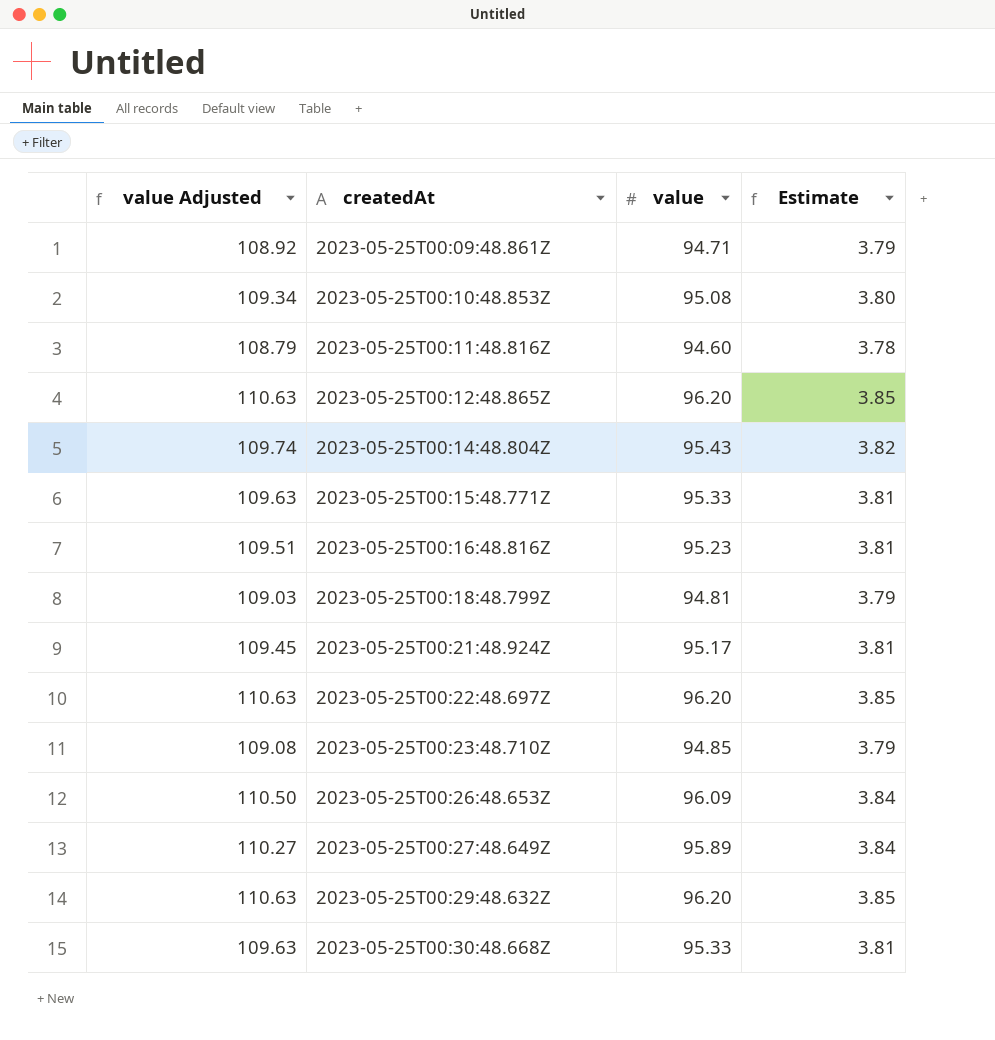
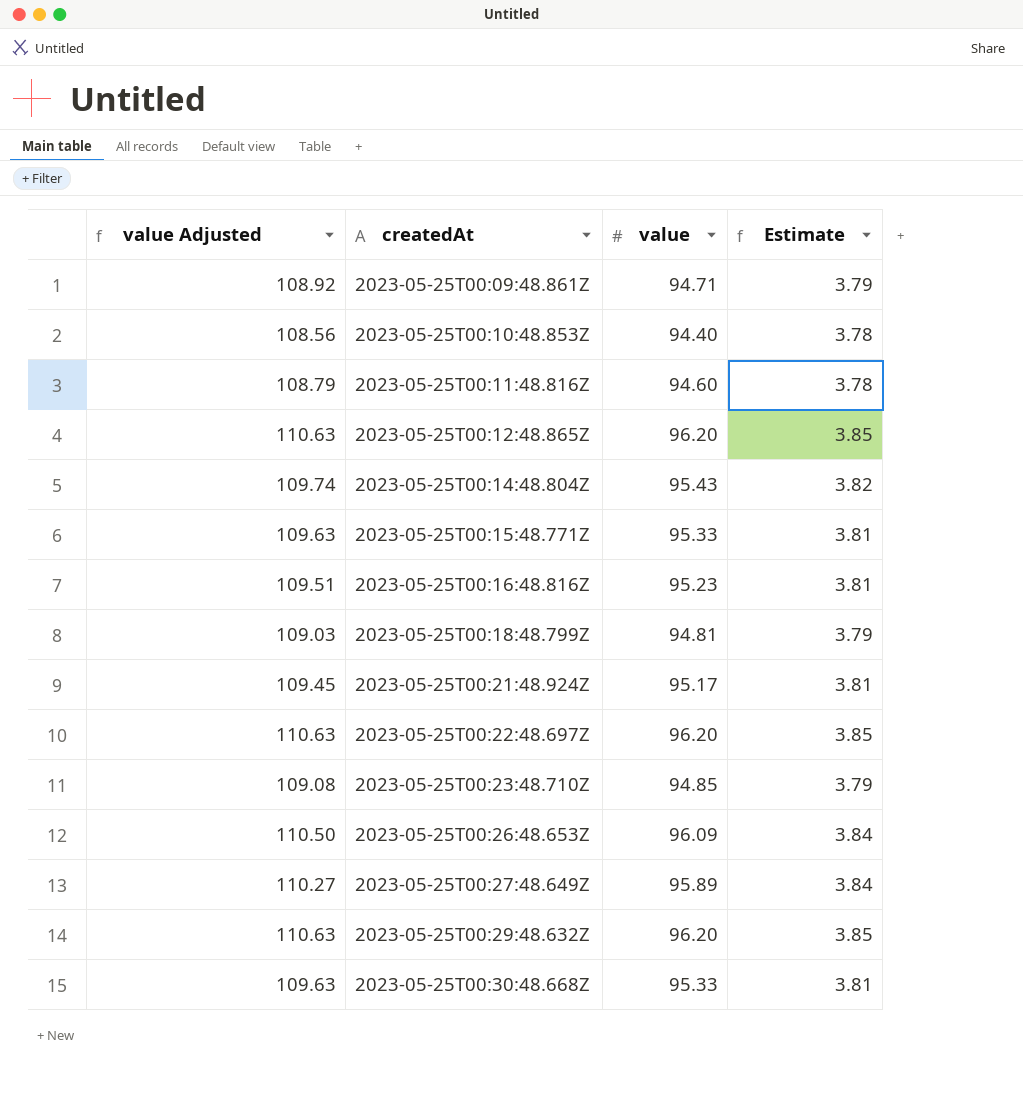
2023-05-25T00:10:48.853Z | value Adjusted: 109.34 -> 108.56
2023-05-25T00:10:48.853Z | value: 95.08 -> 94.40
2023-05-25T00:10:48.853Z | Estimate: 3.80 -> 3.78

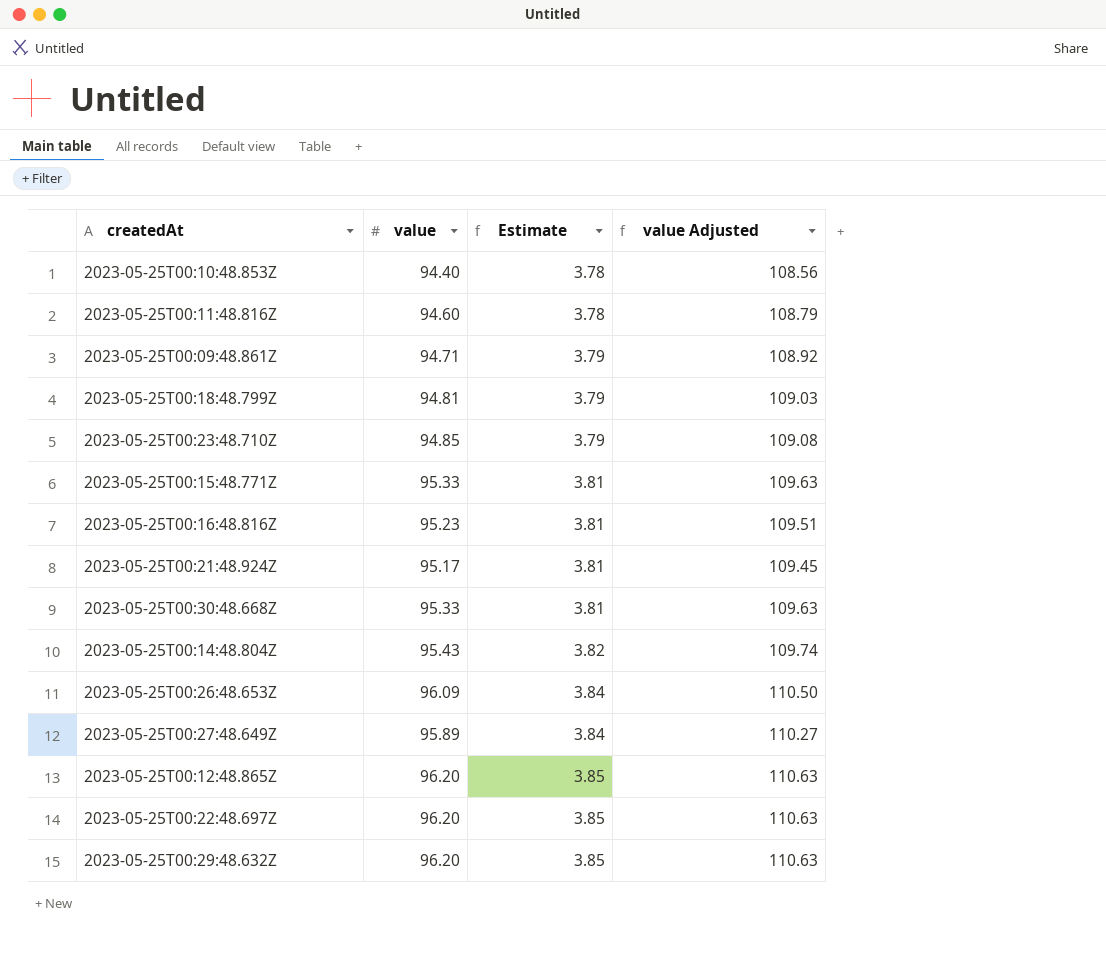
row order: createdAt ascending -> Estimate ascending
column value Adjusted | position: 1 -> 4

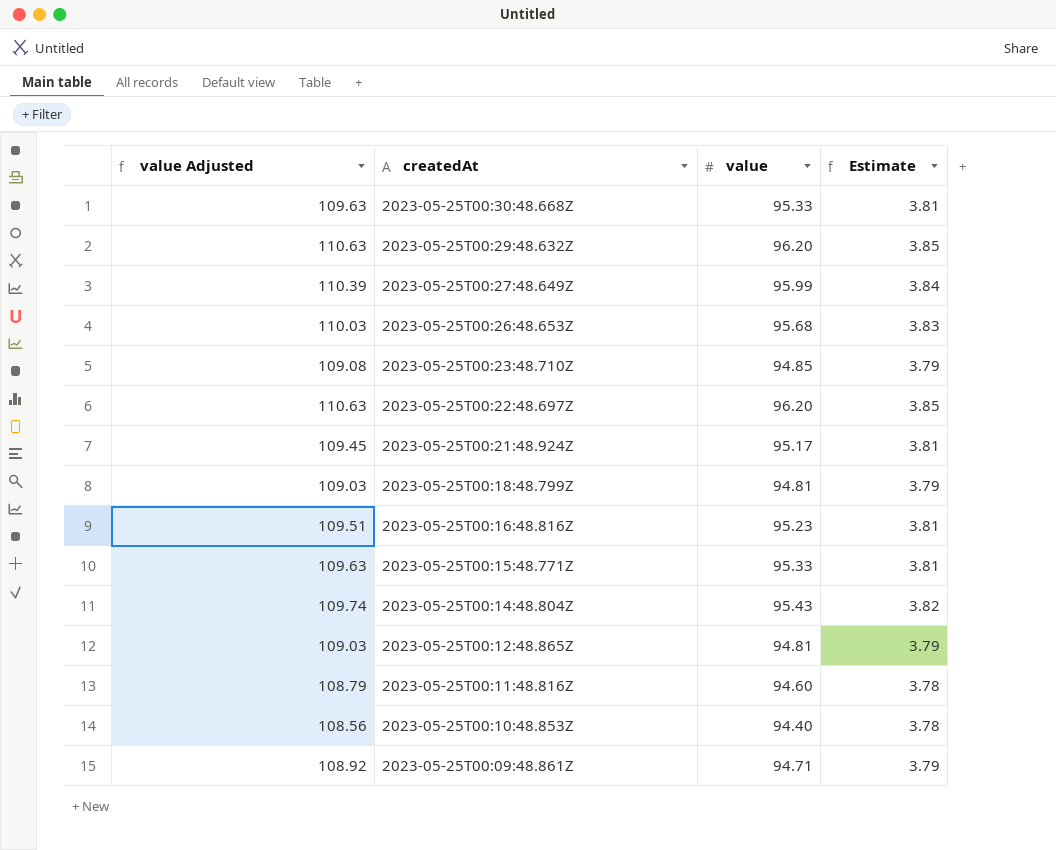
row order: Estimate ascending -> createdAt descending
column value Adjusted | position: 4 -> 1
2023-05-25T00:27:48.649Z | value Adjusted: 110.27 -> 110.39
2023-05-25T00:27:48.649Z | value: 95.89 -> 95.99
2023-05-25T00:26:48.653Z | value Adjusted: 110.50 -> 110.03
2023-05-25T00:26:48.653Z | value: 96.09 -> 95.68
2023-05-25T00:26:48.653Z | Estimate: 3.84 -> 3.83
2023-05-25T00:12:48.865Z | value Adjusted: 110.63 -> 109.03
2023-05-25T00:12:48.865Z | value: 96.20 -> 94.81
2023-05-25T00:12:48.865Z | Estimate: 3.85 -> 3.79

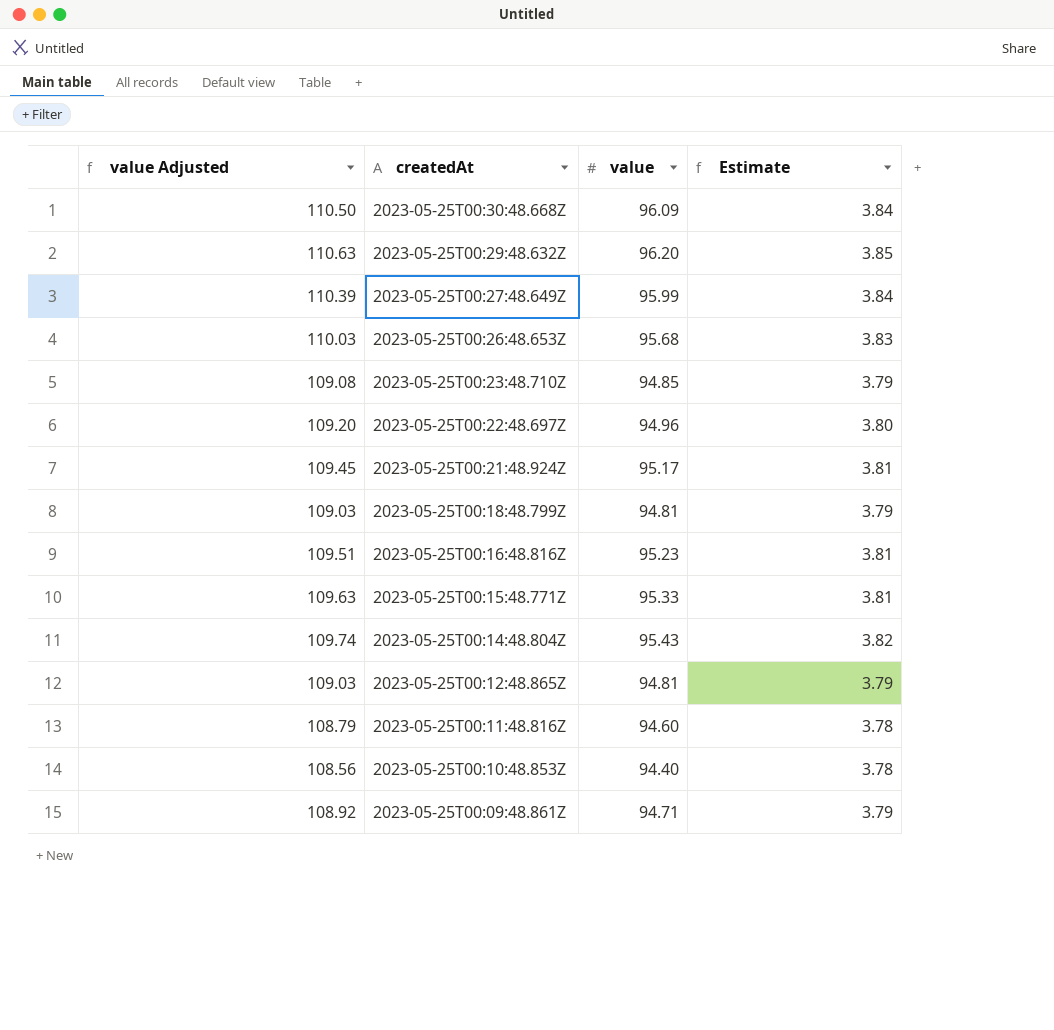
2023-05-25T00:30:48.668Z | value Adjusted: 109.63 -> 110.50
2023-05-25T00:30:48.668Z | value: 95.33 -> 96.09
2023-05-25T00:30:48.668Z | Estimate: 3.81 -> 3.84
2023-05-25T00:22:48.697Z | value Adjusted: 110.63 -> 109.20
2023-05-25T00:22:48.697Z | value: 96.20 -> 94.96
2023-05-25T00:22:48.697Z | Estimate: 3.85 -> 3.80

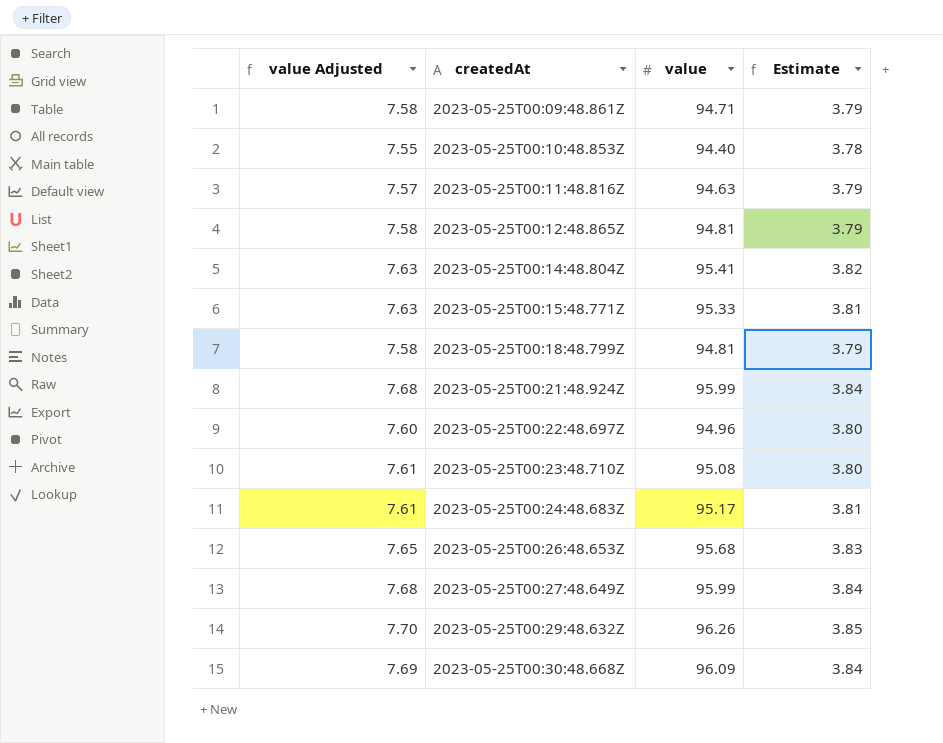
row order: createdAt descending -> createdAt ascending
column value Adjusted | formula: [value] * 1.15 -> [value] * 0.08
row 2023-05-25T00:16:48.816Z: 109.51 | 95.23 | 3.81 -> none
2023-05-25T00:11:48.816Z | value: 94.60 -> 94.63
2023-05-25T00:11:48.816Z | Estimate: 3.78 -> 3.79
2023-05-25T00:14:48.804Z | value: 95.43 -> 95.41
2023-05-25T00:21:48.924Z | value: 95.17 -> 95.99
2023-05-25T00:21:48.924Z | Estimate: 3.81 -> 3.84
2023-05-25T00:23:48.710Z | value: 94.85 -> 95.08
2023-05-25T00:23:48.710Z | Estimate: 3.79 -> 3.80
row 2023-05-25T00:24:48.683Z: none -> 7.61 | 95.17 | 3.81
2023-05-25T00:29:48.632Z | value: 96.20 -> 96.26

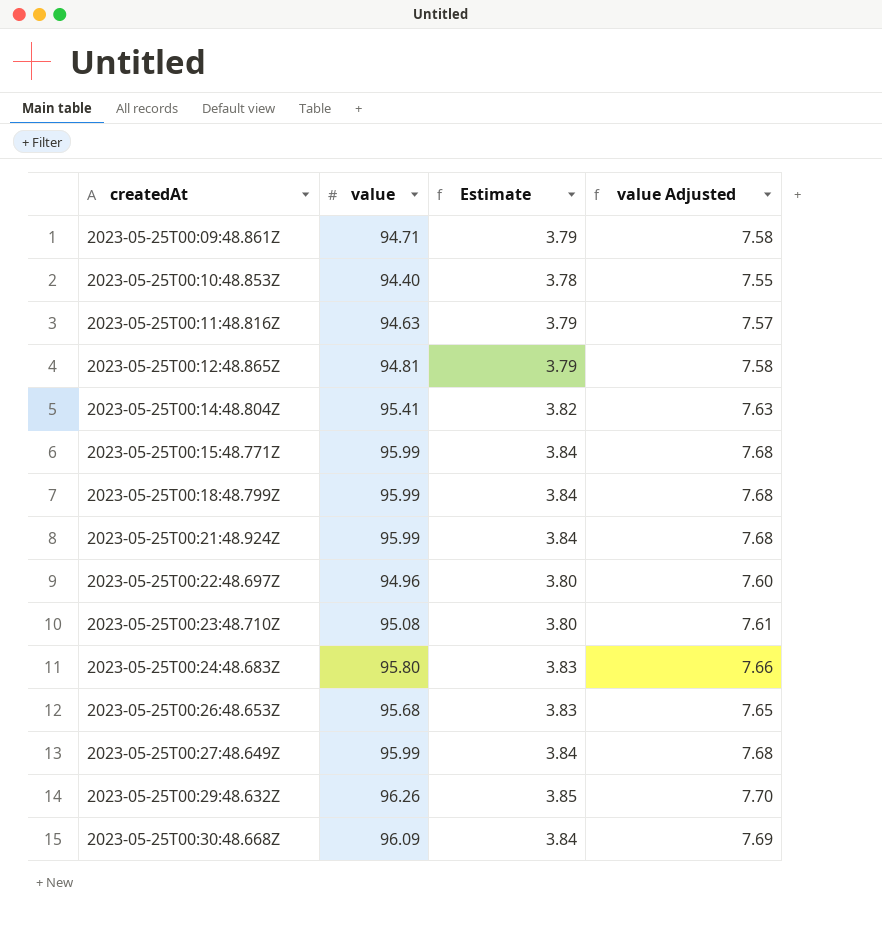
column value Adjusted | position: 1 -> 4
2023-05-25T00:15:48.771Z | value: 95.33 -> 95.99
2023-05-25T00:15:48.771Z | Estimate: 3.81 -> 3.84
2023-05-25T00:15:48.771Z | value Adjusted: 7.63 -> 7.68
2023-05-25T00:18:48.799Z | value: 94.81 -> 95.99
2023-05-25T00:18:48.799Z | Estimate: 3.79 -> 3.84
2023-05-25T00:18:48.799Z | value Adjusted: 7.58 -> 7.68
2023-05-25T00:24:48.683Z | value: 95.17 -> 95.80
2023-05-25T00:24:48.683Z | Estimate: 3.81 -> 3.83
2023-05-25T00:24:48.683Z | value Adjusted: 7.61 -> 7.66

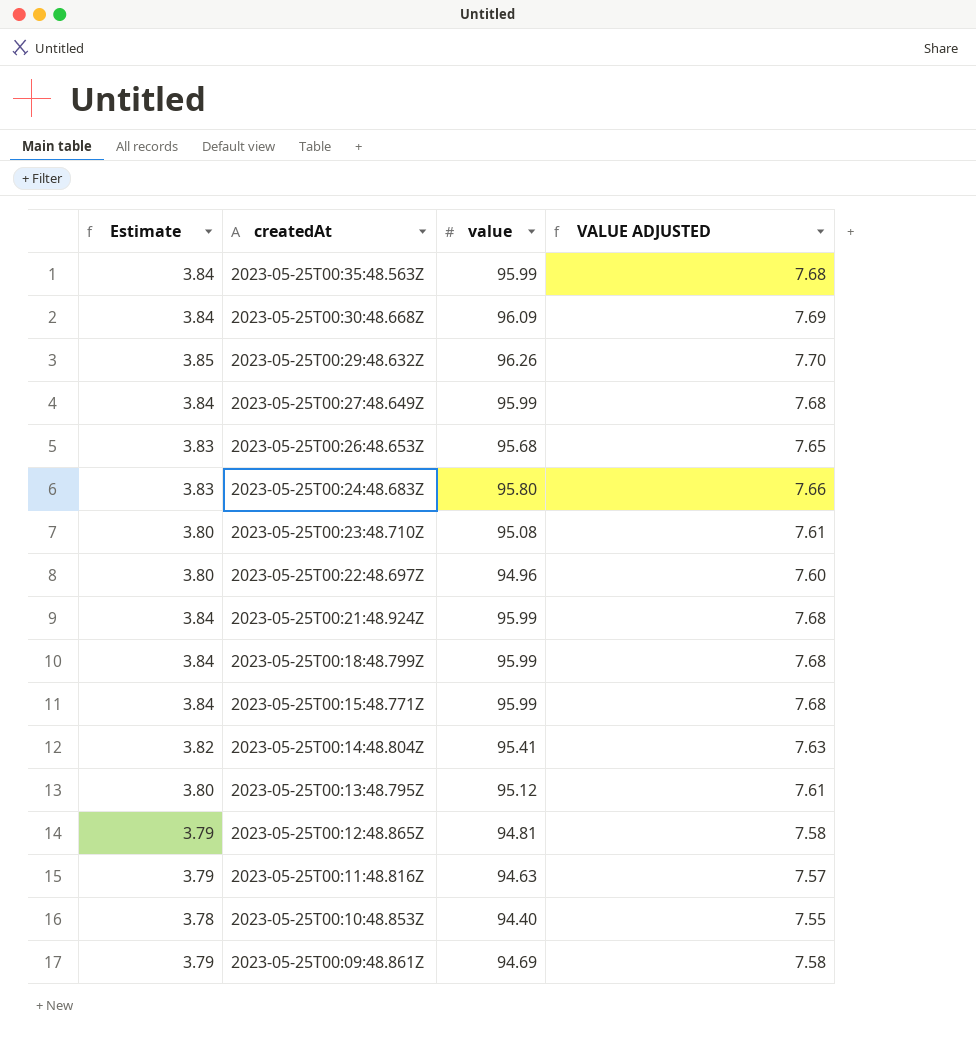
row order: createdAt ascending -> createdAt descending
column Estimate | position: 3 -> 1
column name: value Adjusted -> VALUE ADJUSTED
row 2023-05-25T00:35:48.563Z: none -> 3.84 | 95.99 | 7.68
row 2023-05-25T00:13:48.795Z: none -> 3.80 | 95.12 | 7.61
2023-05-25T00:09:48.861Z | value: 94.71 -> 94.69

